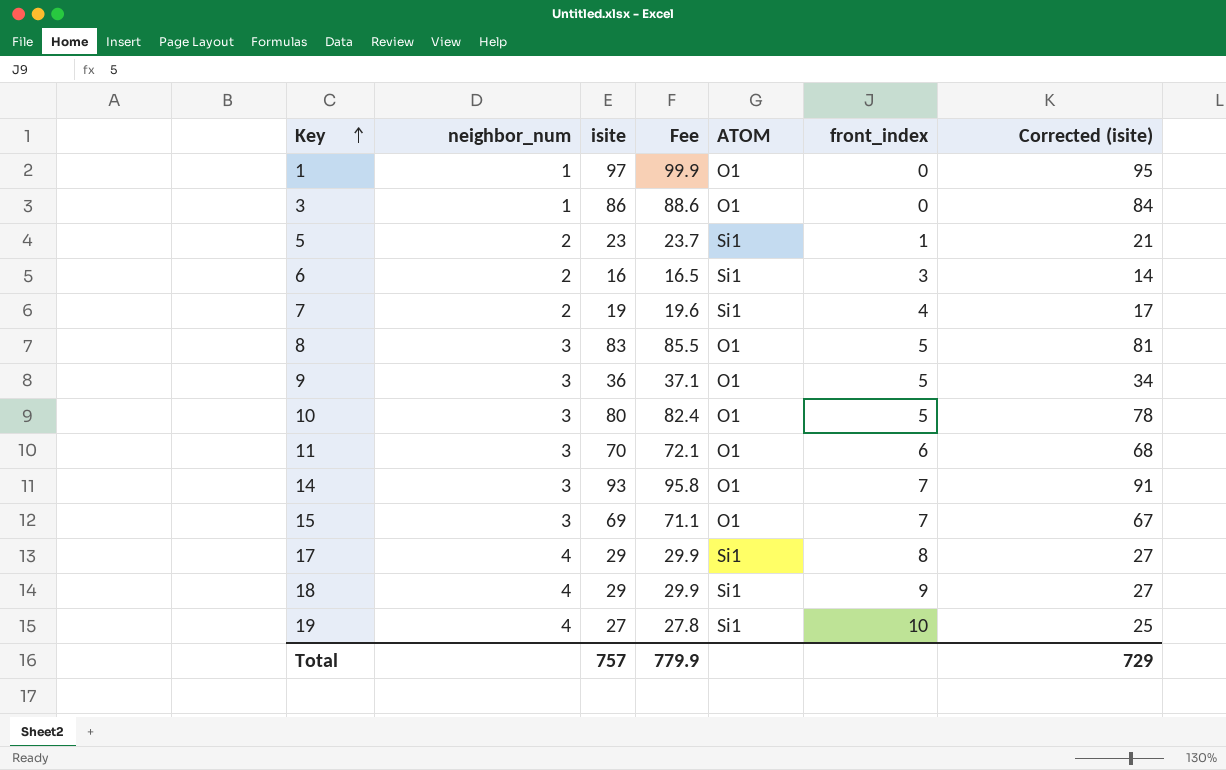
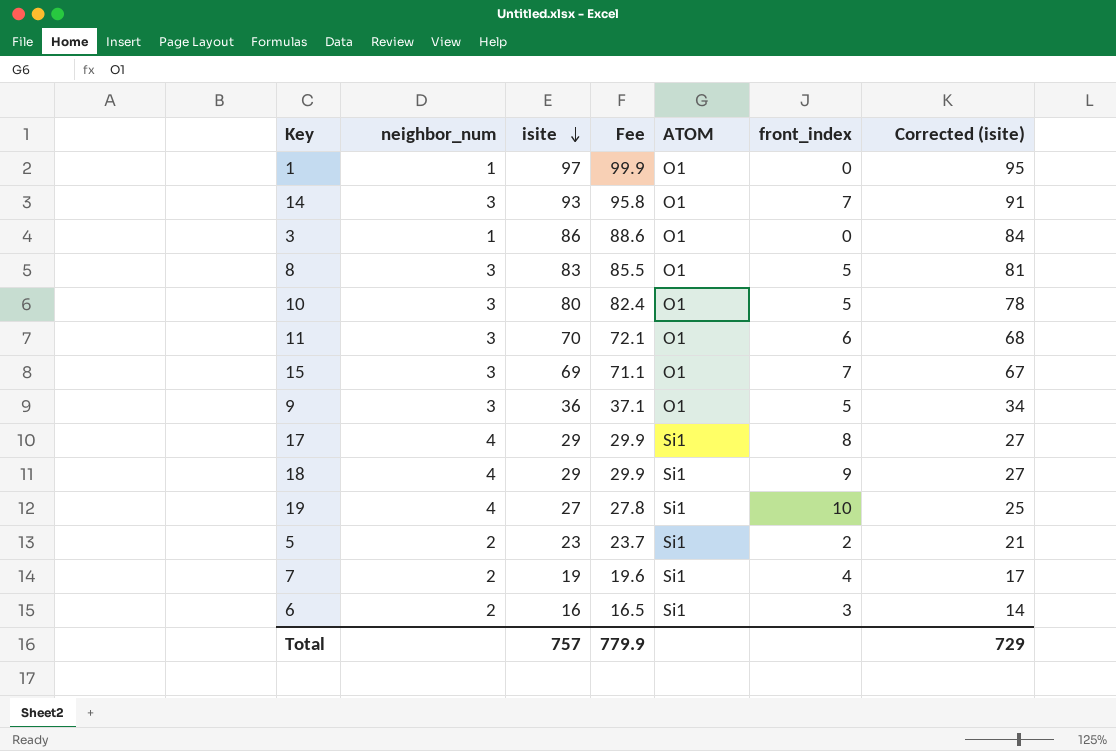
row order: Key ascending -> isite descending
5 | front_index: 1 -> 2

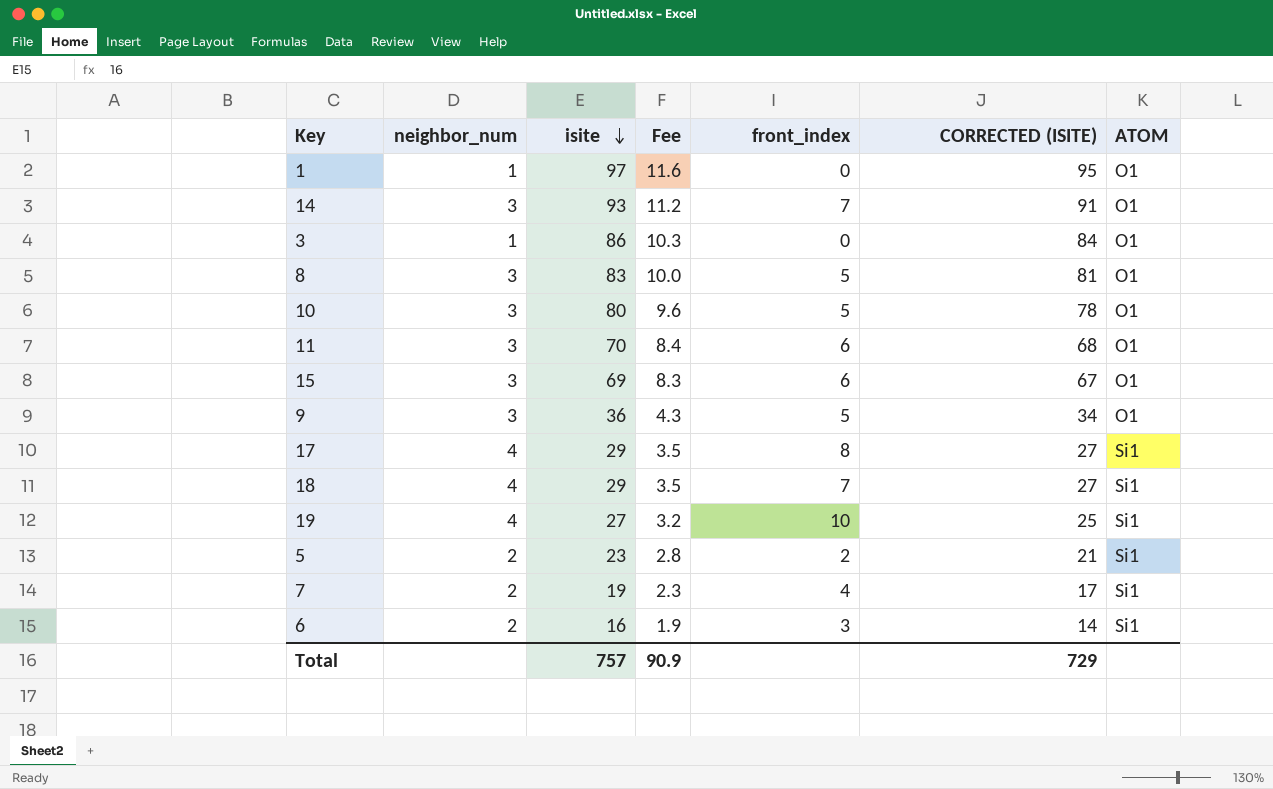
column Fee | formula: [isite] * 1.03 -> [isite] * 0.12
column name: Corrected (isite) -> CORRECTED (ISITE)
column ATOM | position: 5 -> 7
15 | front_index: 7 -> 6
18 | front_index: 9 -> 7
Total | Fee: 779.9 -> 90.9

